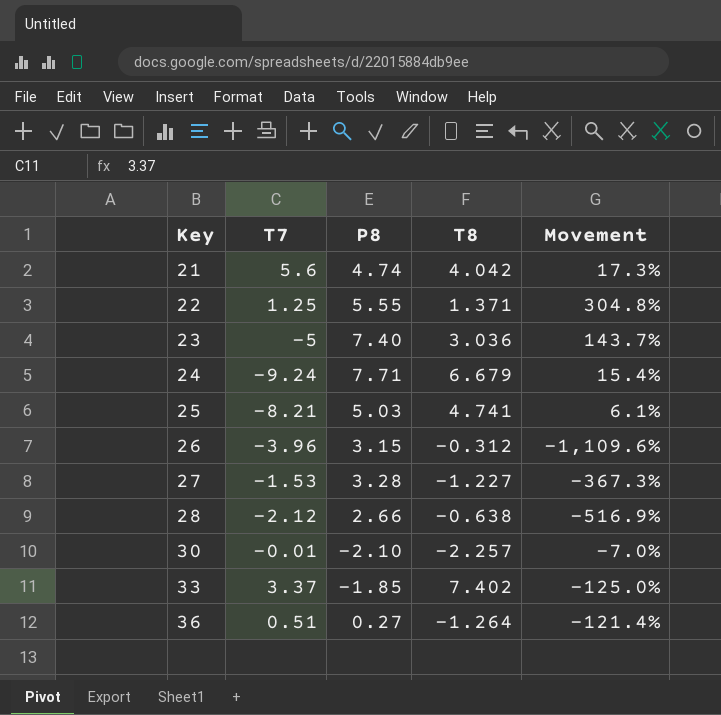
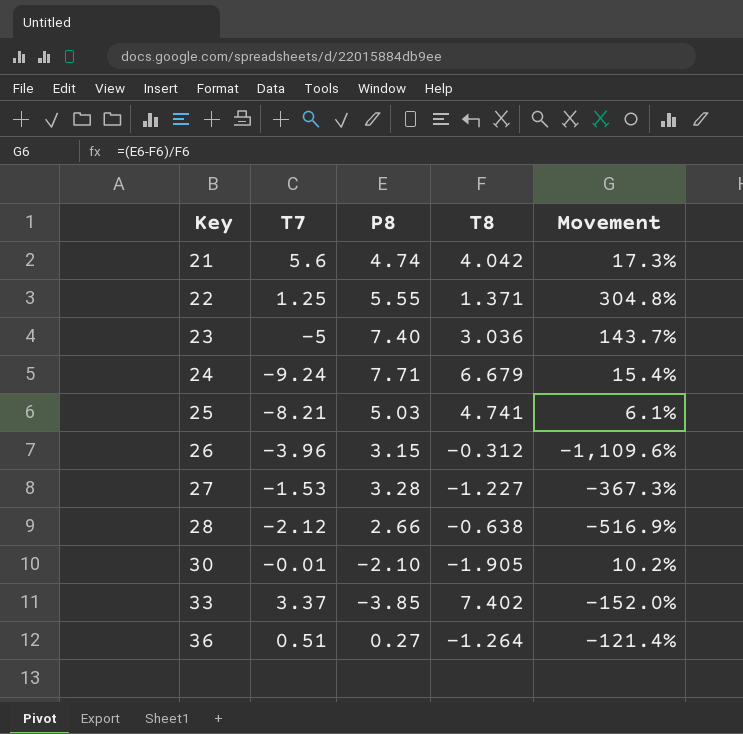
30 | T8: -2.257 -> -1.905
30 | Movement: -7.0% -> 10.2%
33 | P8: -1.85 -> -3.85
33 | Movement: -125.0% -> -152.0%

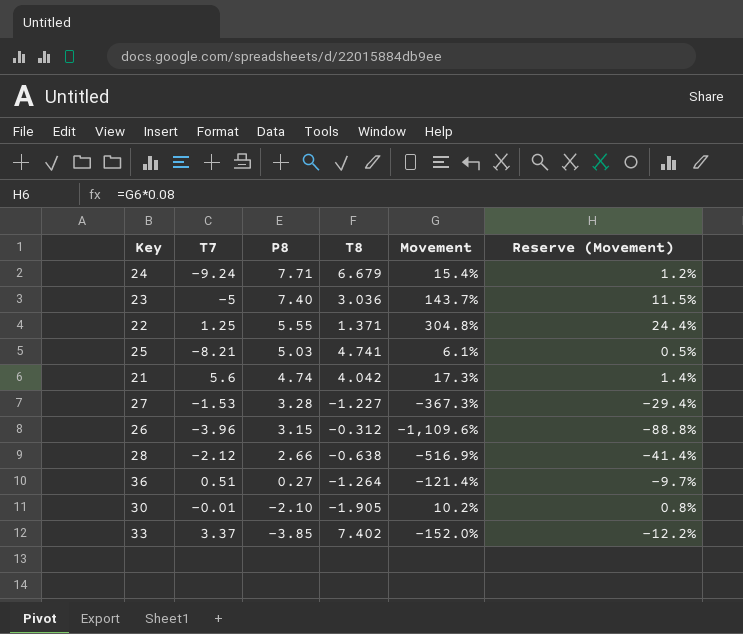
row order: Key ascending -> P8 descending
column Reserve (Movement) | formula: none -> [Movement] * 0.08

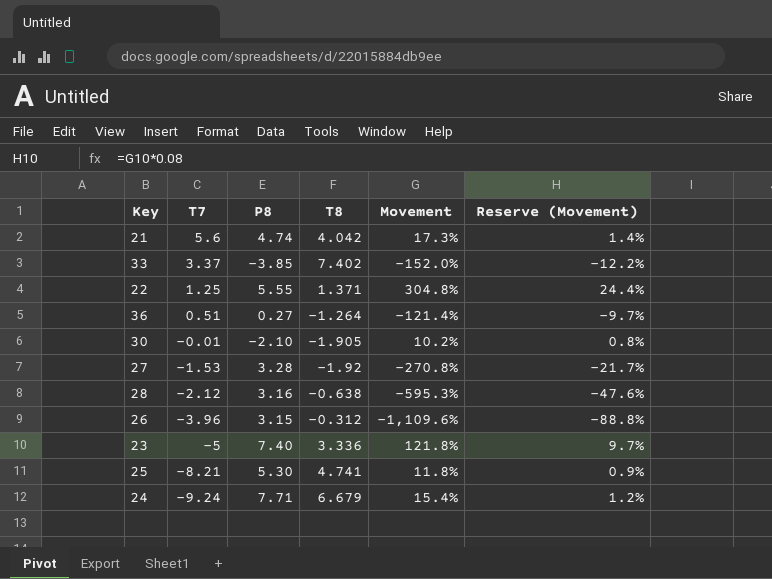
row order: P8 descending -> T7 descending
27 | T8: -1.227 -> -1.92
27 | Movement: -367.3% -> -270.8%
27 | Reserve (Movement): -29.4% -> -21.7%
28 | P8: 2.66 -> 3.16
28 | Movement: -516.9% -> -595.3%
28 | Reserve (Movement): -41.4% -> -47.6%
23 | T8: 3.036 -> 3.336
23 | Movement: 143.7% -> 121.8%
23 | Reserve (Movement): 11.5% -> 9.7%
25 | P8: 5.03 -> 5.30
25 | Movement: 6.1% -> 11.8%
25 | Reserve (Movement): 0.5% -> 0.9%

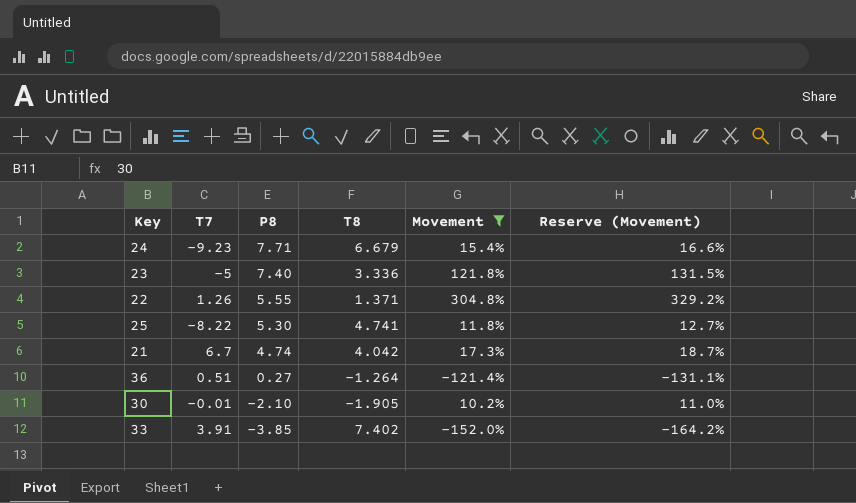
filter: none -> Movement >= -152.0%
row order: T7 descending -> P8 descending
column Reserve (Movement) | formula: [Movement] * 0.08 -> [Movement] * 1.08
24 | T7: -9.24 -> -9.23
22 | T7: 1.25 -> 1.26
25 | T7: -8.21 -> -8.22
21 | T7: 5.6 -> 6.7
33 | T7: 3.37 -> 3.91

